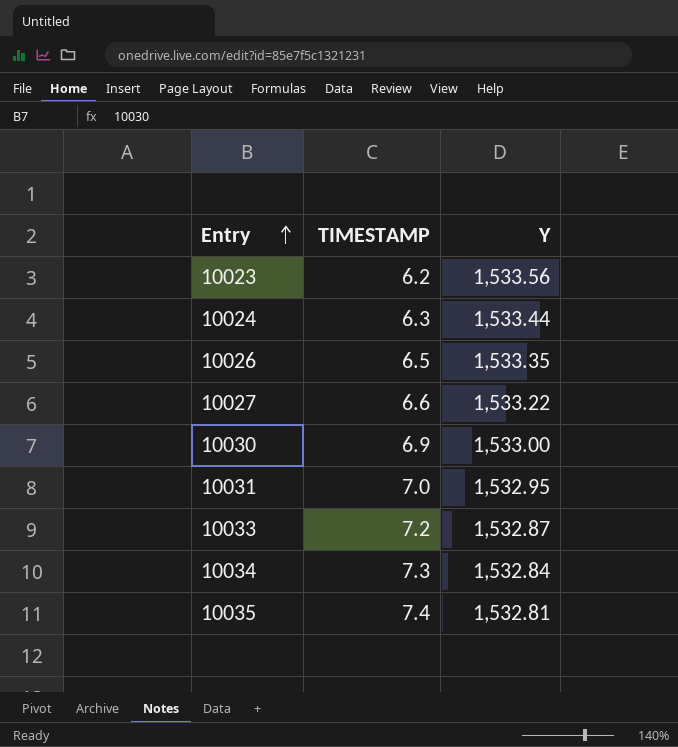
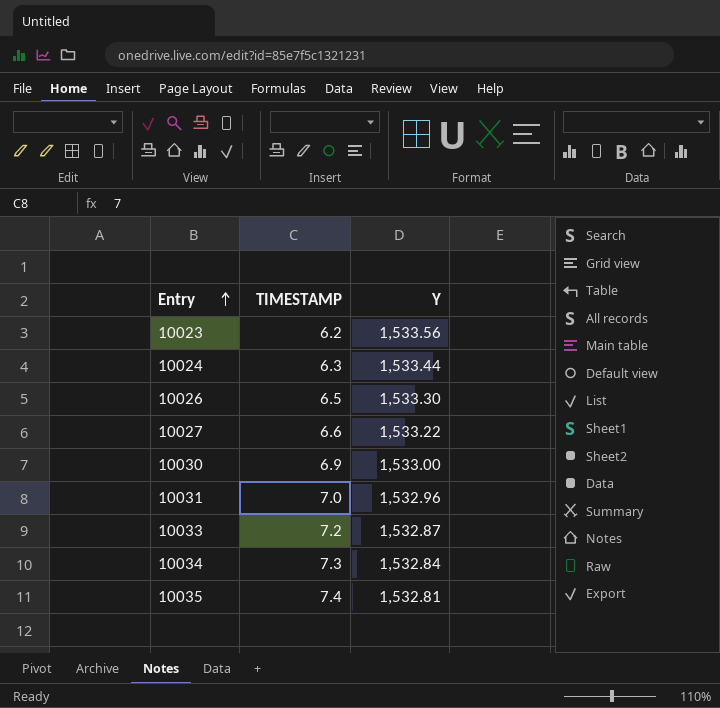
10026 | Y: 1,533.35 -> 1,533.30
10031 | Y: 1,532.95 -> 1,532.96

